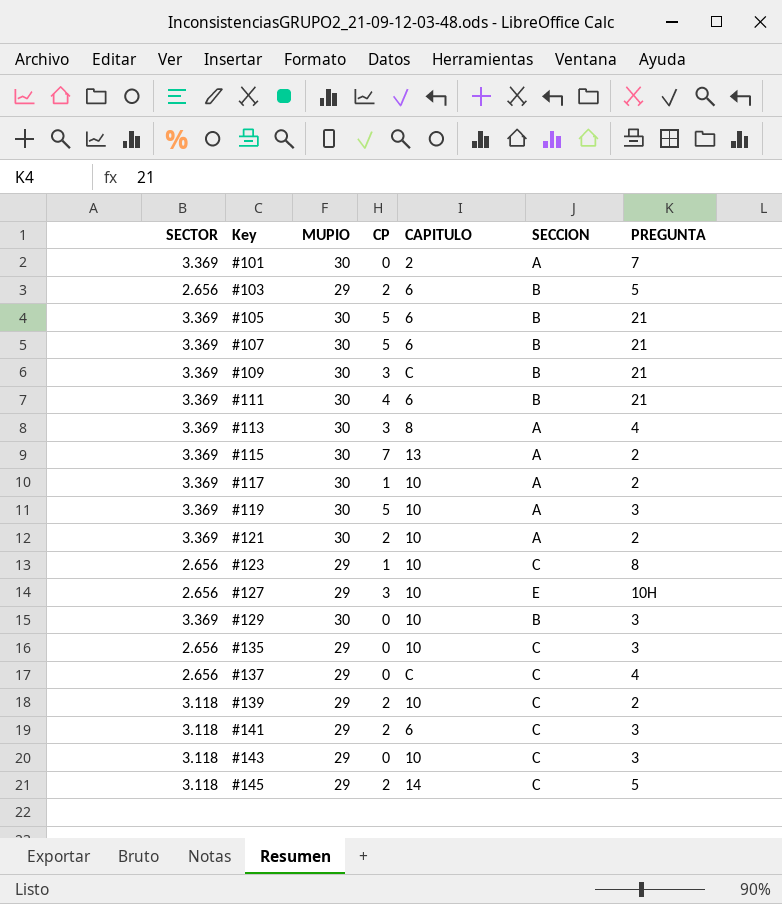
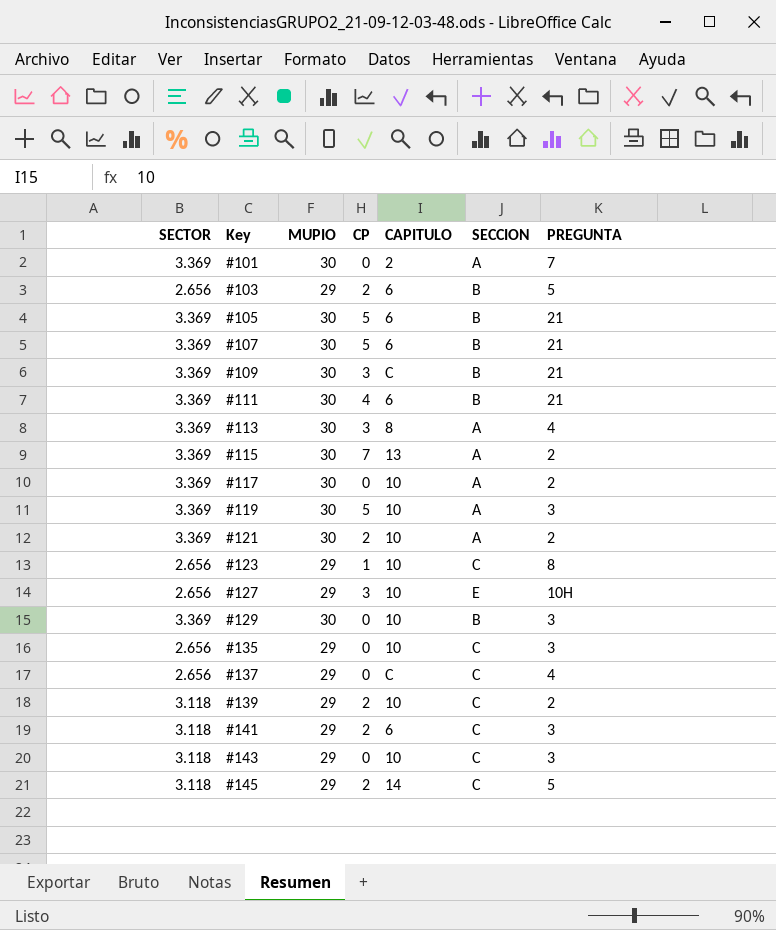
#117 | CP: 1 -> 0

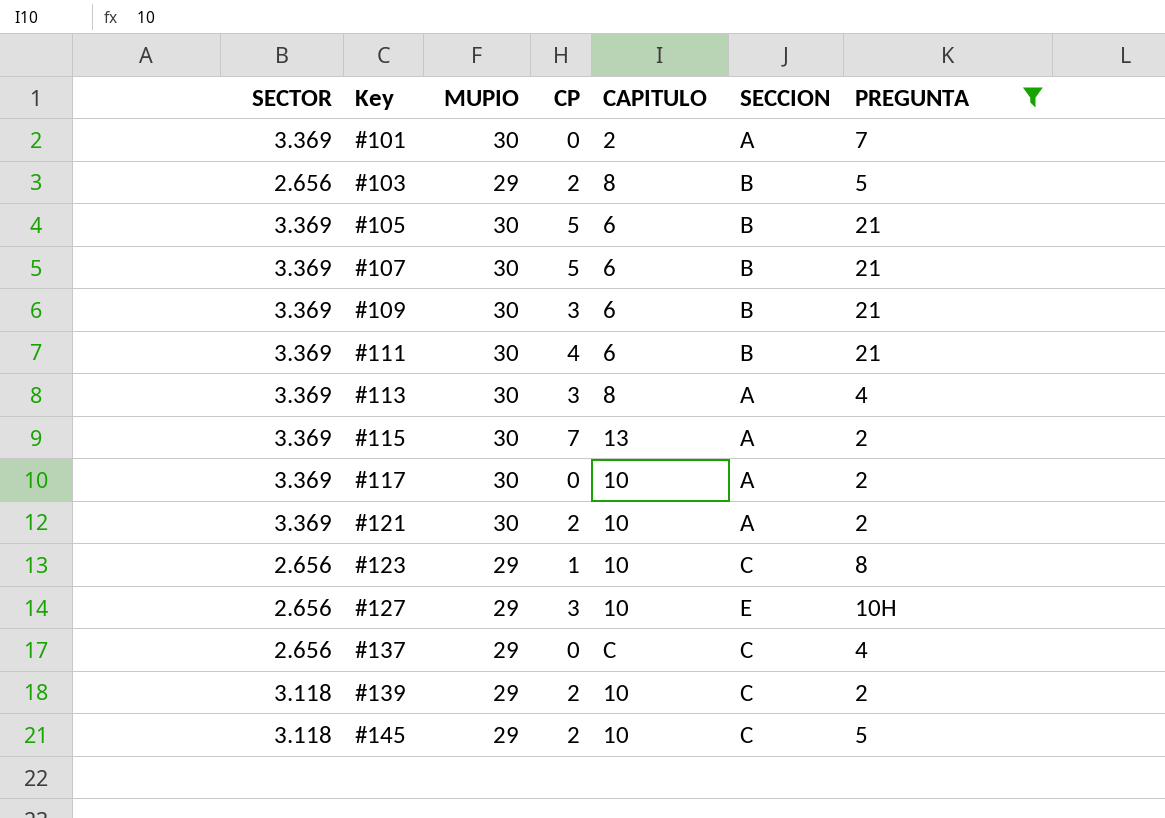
filter: none -> PREGUNTA != 3
#103 | CAPITULO: 6 -> 8
#109 | CAPITULO: C -> 6
#145 | CAPITULO: 14 -> 10

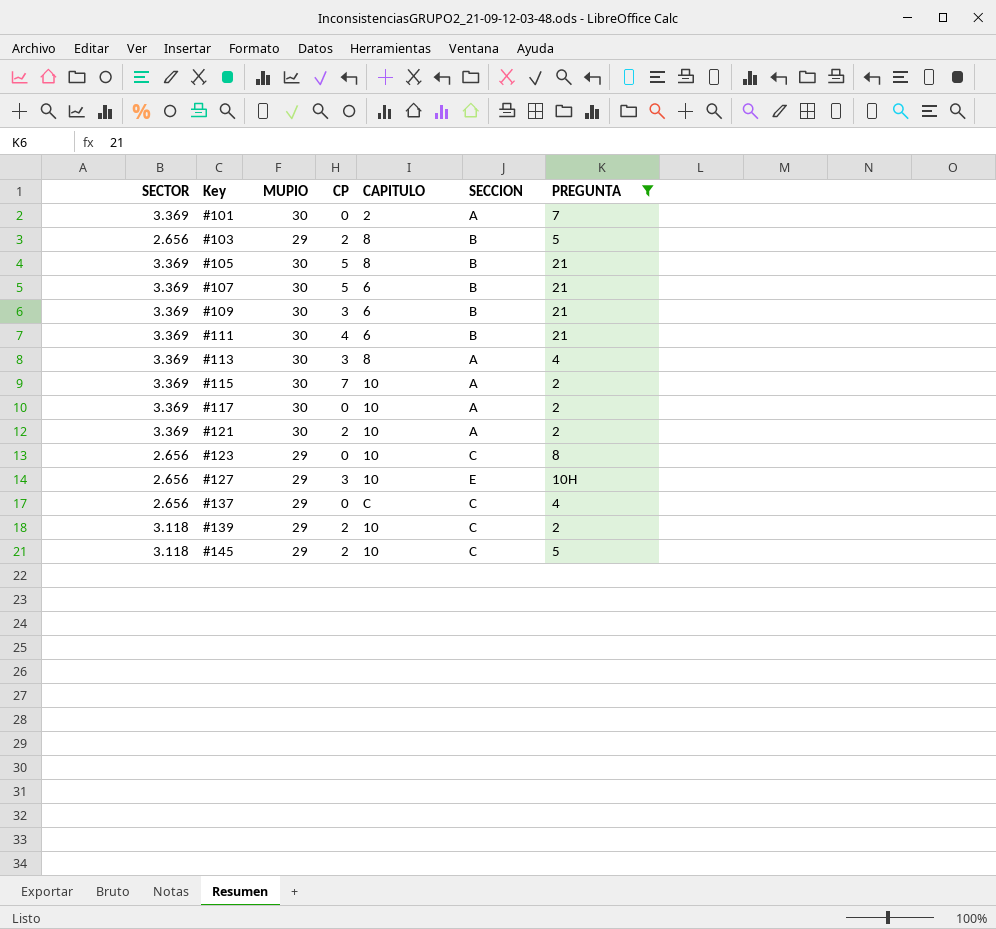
#105 | CAPITULO: 6 -> 8
#115 | CAPITULO: 13 -> 10
#123 | CP: 1 -> 0

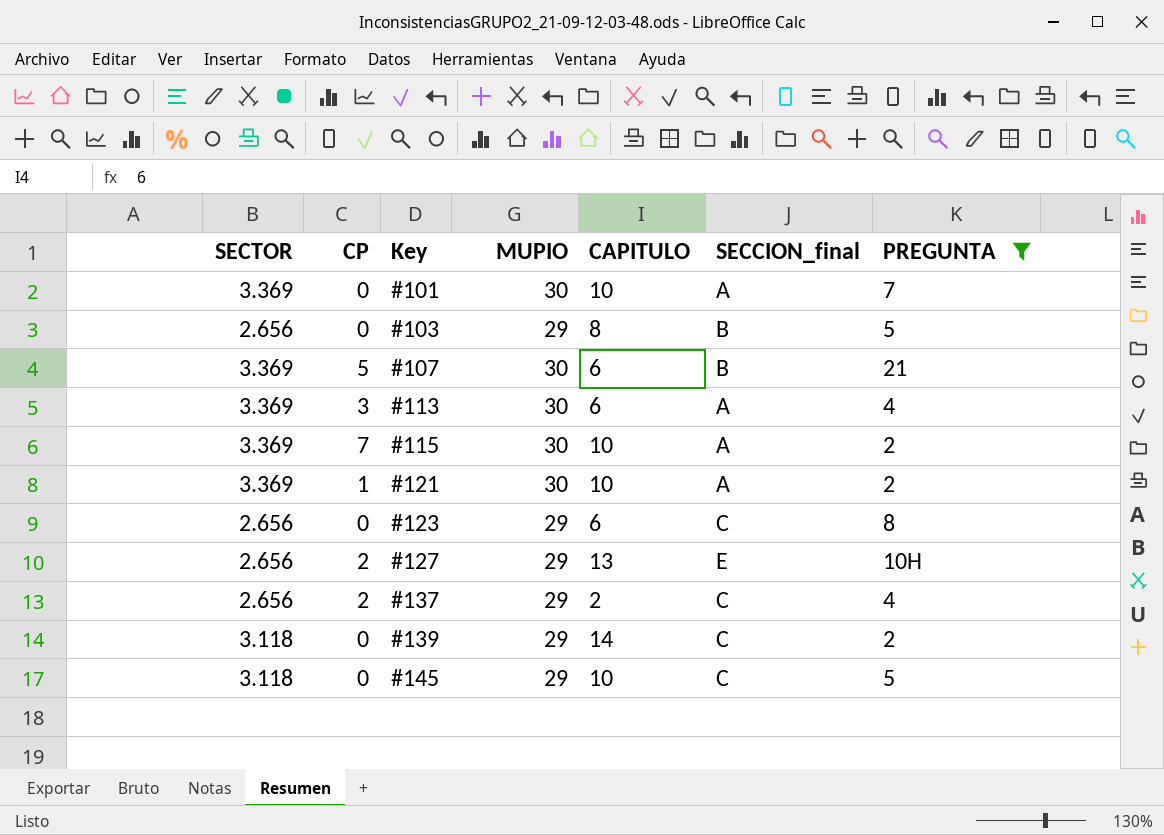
column CP | position: 4 -> 2
column name: SECCION -> SECCION_final
row #105: 3.369 | 30 | 5 | 8 | B | 21 -> none
row #109: 3.369 | 30 | 3 | 6 | B | 21 -> none
row #111: 3.369 | 30 | 4 | 6 | B | 21 -> none
row #117: 3.369 | 30 | 0 | 10 | A | 2 -> none
#101 | CAPITULO: 2 -> 10
#103 | CP: 2 -> 0
#113 | CAPITULO: 8 -> 6
#121 | CP: 2 -> 1
#123 | CAPITULO: 10 -> 6
#127 | CP: 3 -> 2
#127 | CAPITULO: 10 -> 13
#137 | CP: 0 -> 2
#137 | CAPITULO: C -> 2
#139 | CP: 2 -> 0
#139 | CAPITULO: 10 -> 14
#145 | CP: 2 -> 0

